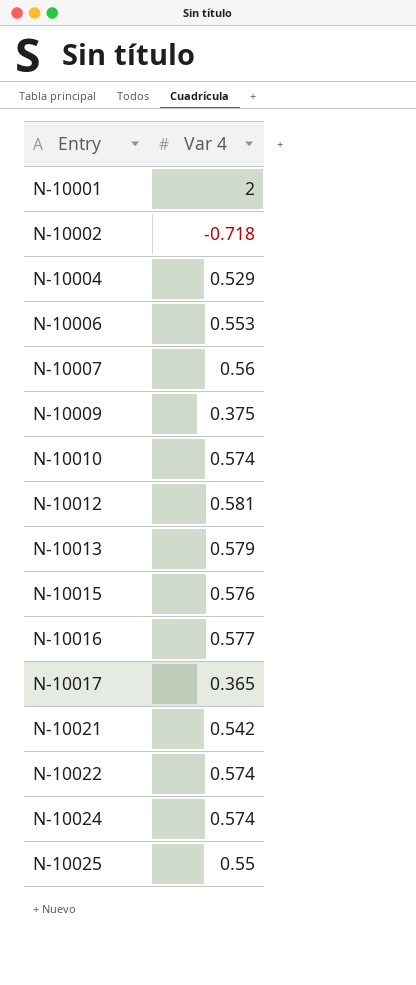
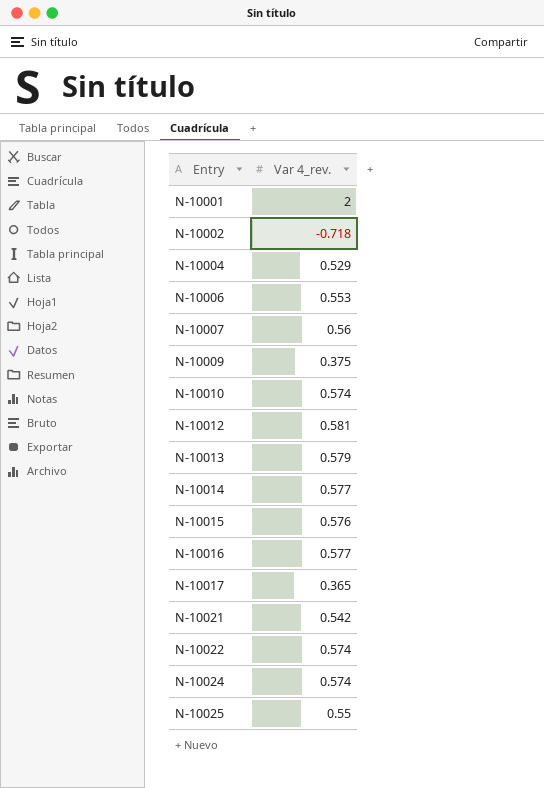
column name: Var 4 -> Var 4_rev.
row N-10014: none -> 0.577

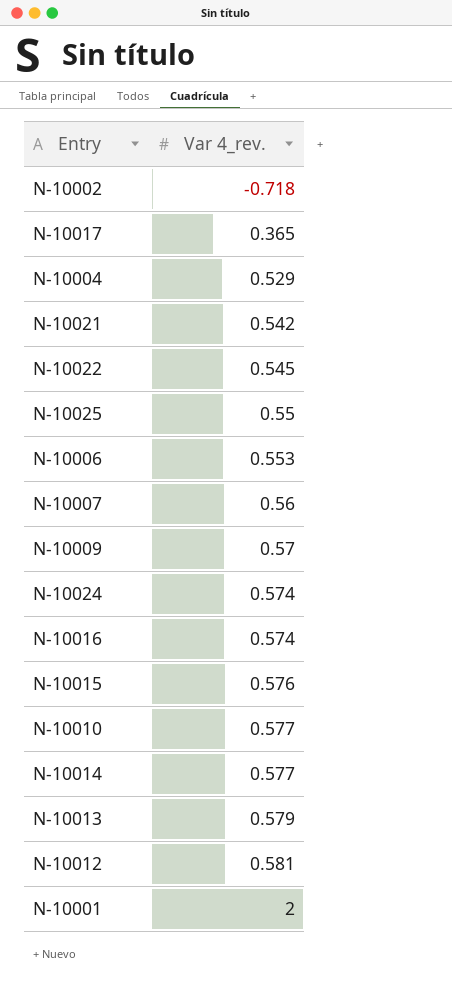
row order: Entry ascending -> Var 4_rev. ascending
N-10022 | Var 4_rev.: 0.574 -> 0.545
N-10009 | Var 4_rev.: 0.375 -> 0.57
N-10016 | Var 4_rev.: 0.577 -> 0.574
N-10010 | Var 4_rev.: 0.574 -> 0.577

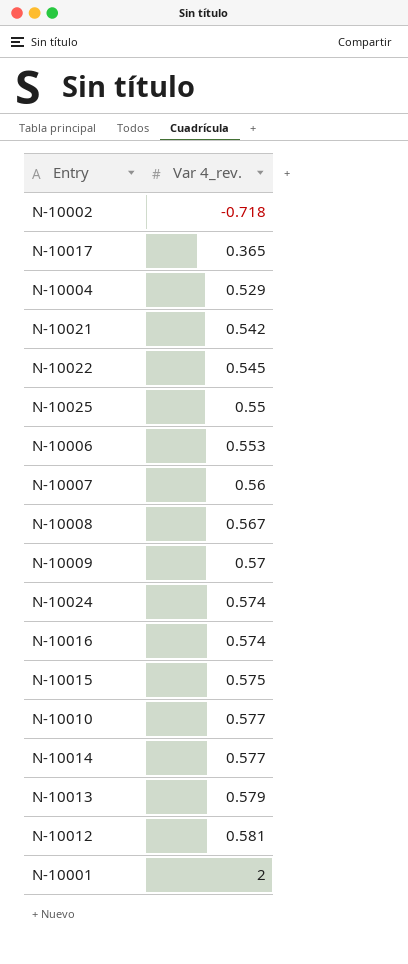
row N-10008: none -> 0.567
N-10015 | Var 4_rev.: 0.576 -> 0.575

